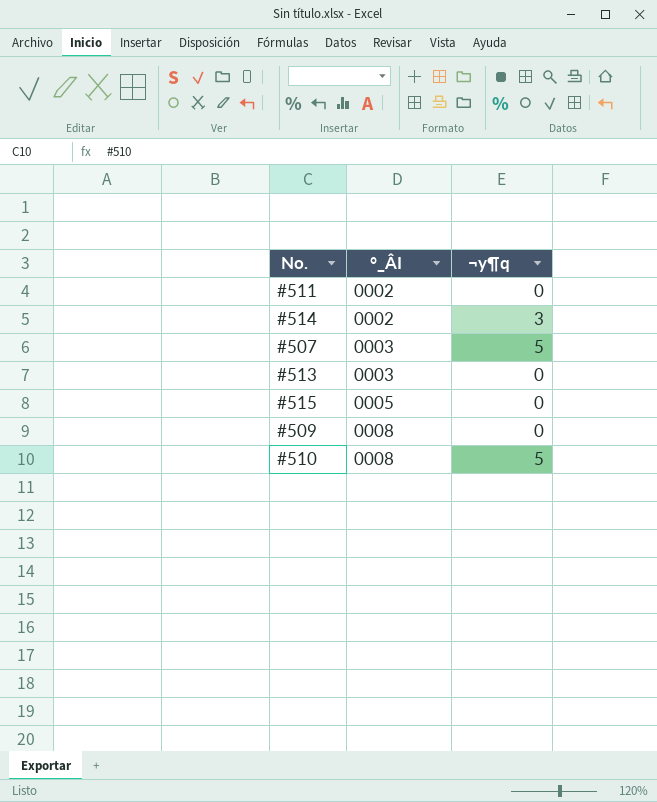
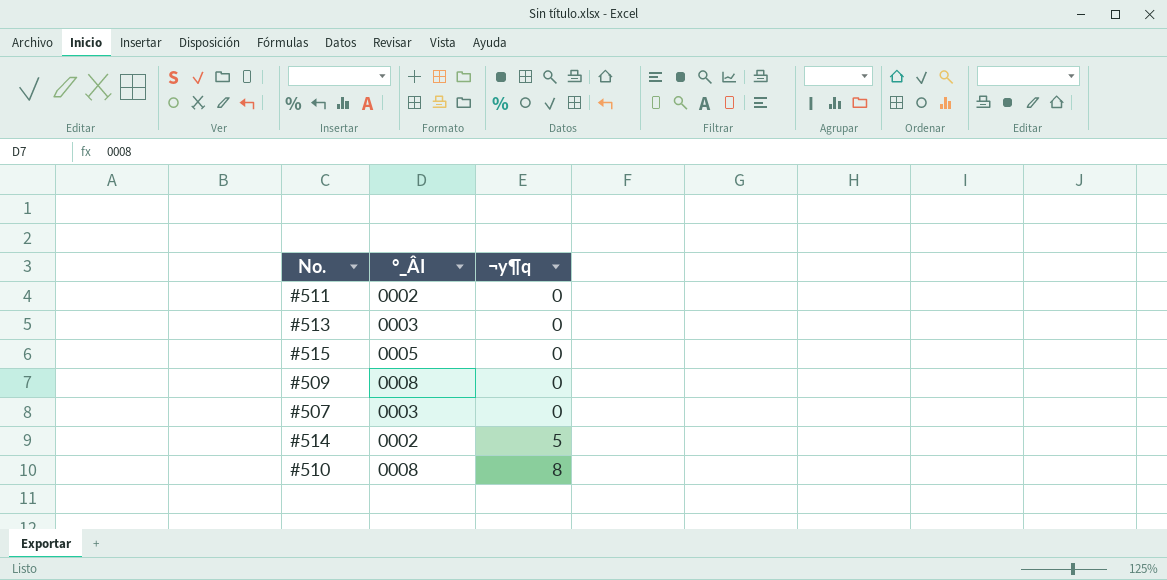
row order: °_ÂI ascending -> ¬y¶q ascending
#507 | ¬y¶q: 5 -> 0
#514 | ¬y¶q: 3 -> 5
#510 | ¬y¶q: 5 -> 8

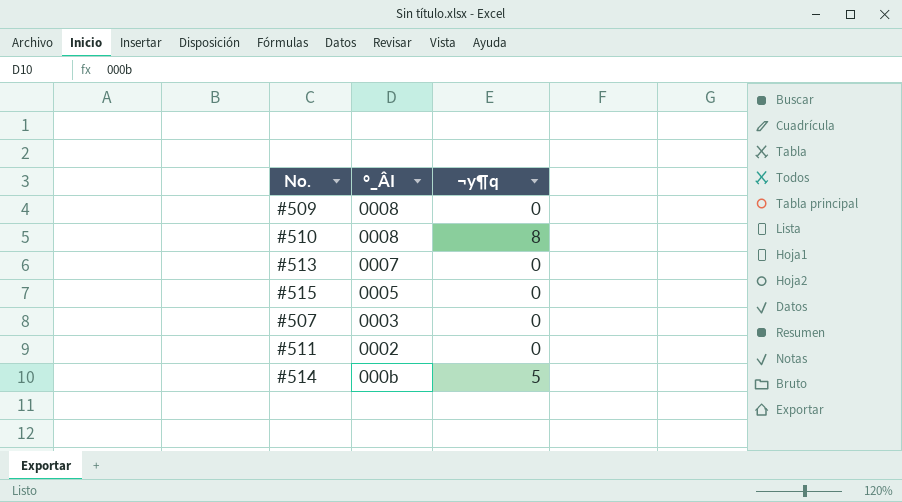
row order: ¬y¶q ascending -> °_ÂI descending
#513 | °_ÂI: 0003 -> 0007
#514 | °_ÂI: 0002 -> 000b

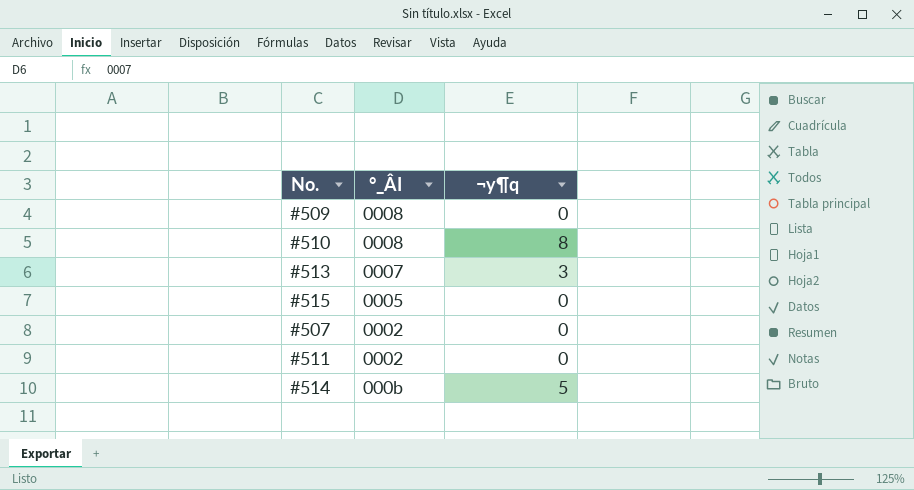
#513 | ¬y¶q: 0 -> 3
#507 | °_ÂI: 0003 -> 0002

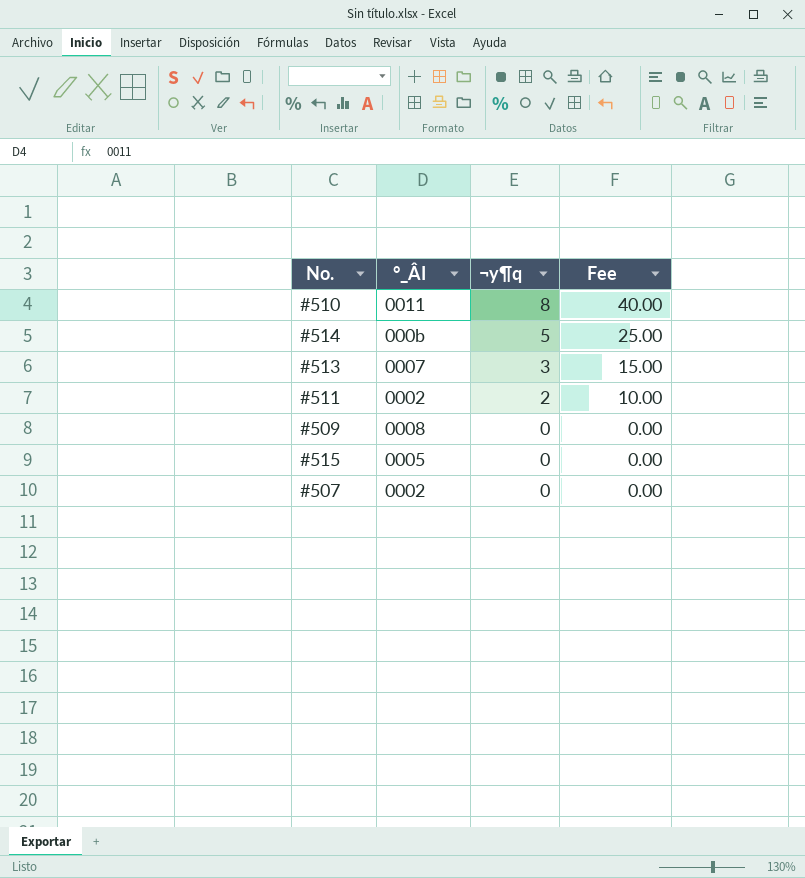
row order: °_ÂI descending -> ¬y¶q descending
column Fee | formula: none -> [¬y¶q] * 5
#510 | °_ÂI: 0008 -> 0011
#511 | ¬y¶q: 0 -> 2

